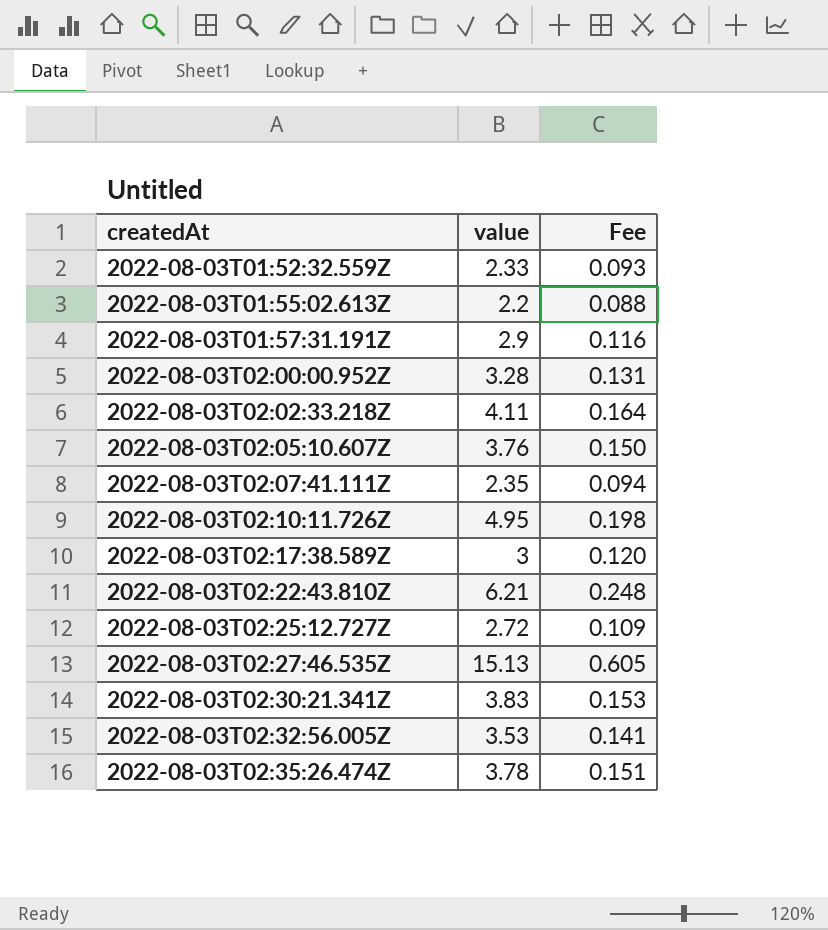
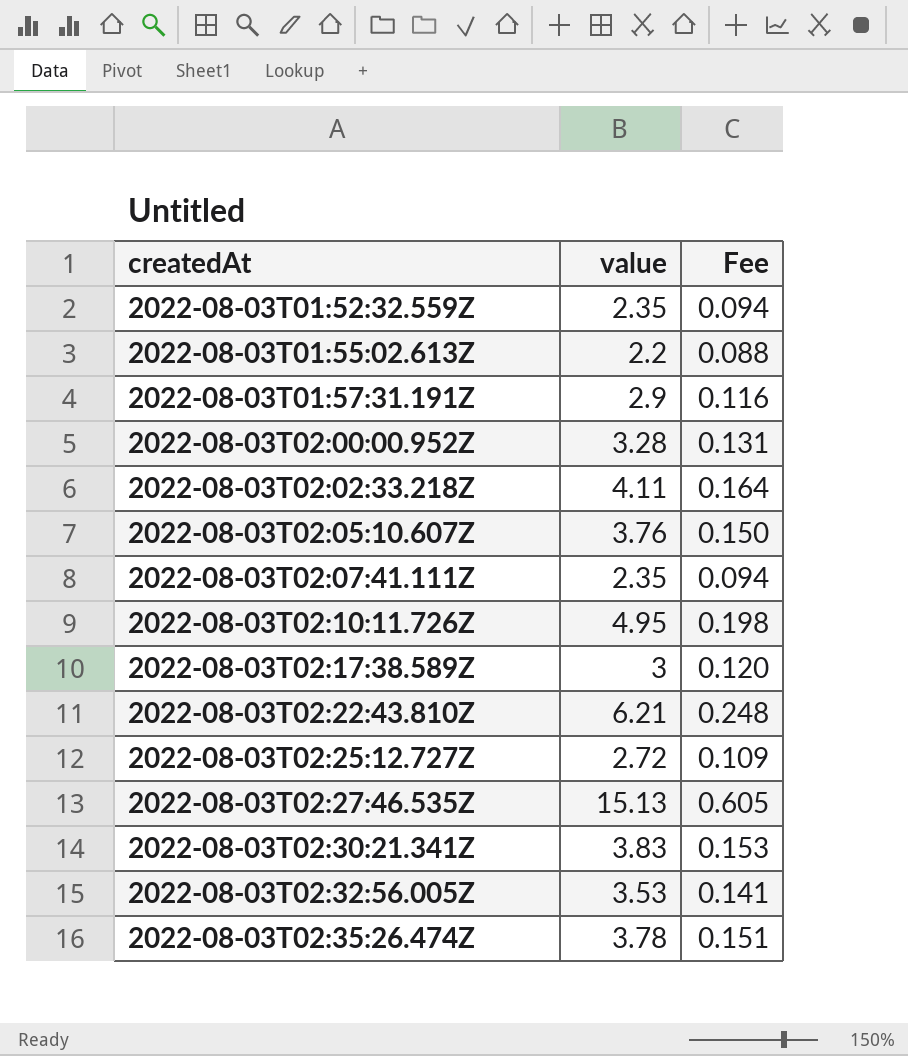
2022-08-03T01:52:32.559Z | value: 2.33 -> 2.35
2022-08-03T01:52:32.559Z | Fee: 0.093 -> 0.094

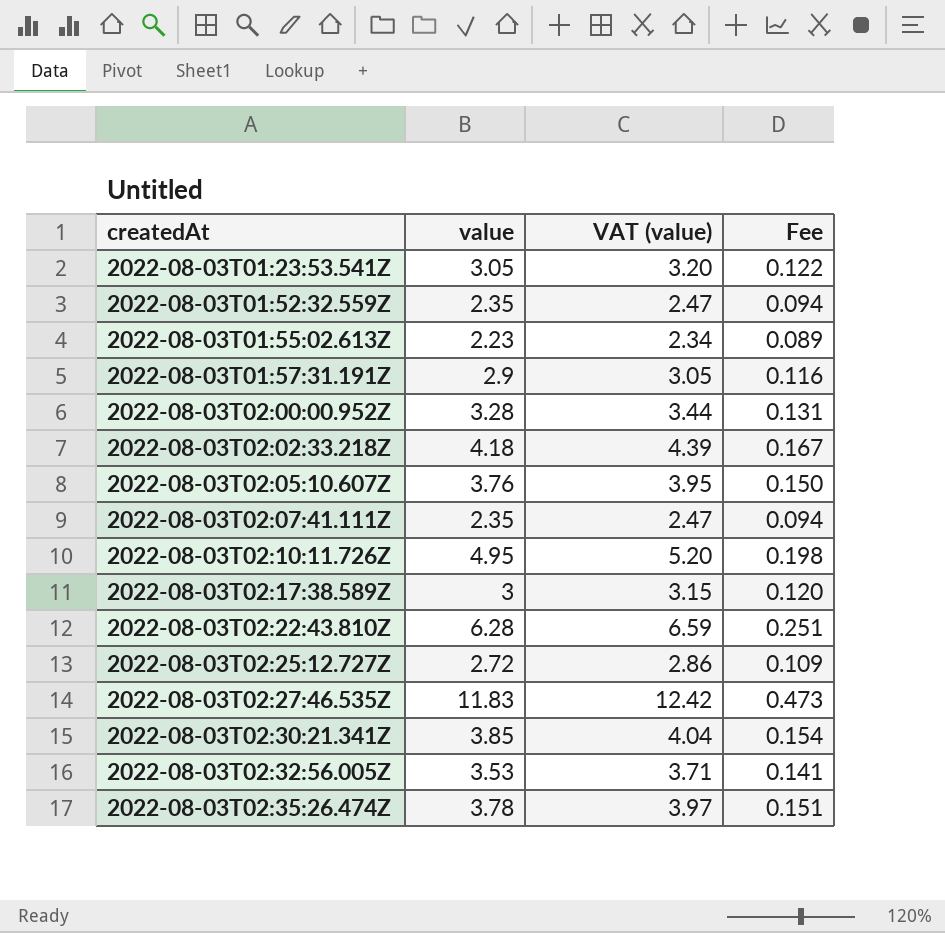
column VAT (value) | formula: none -> [value] * 1.05
row 2022-08-03T01:23:53.541Z: none -> 3.05 | 3.20 | 0.122
2022-08-03T01:55:02.613Z | value: 2.2 -> 2.23
2022-08-03T01:55:02.613Z | Fee: 0.088 -> 0.089
2022-08-03T02:02:33.218Z | value: 4.11 -> 4.18
2022-08-03T02:02:33.218Z | Fee: 0.164 -> 0.167
2022-08-03T02:22:43.810Z | value: 6.21 -> 6.28
2022-08-03T02:22:43.810Z | Fee: 0.248 -> 0.251
2022-08-03T02:27:46.535Z | value: 15.13 -> 11.83
2022-08-03T02:27:46.535Z | Fee: 0.605 -> 0.473
2022-08-03T02:30:21.341Z | value: 3.83 -> 3.85
2022-08-03T02:30:21.341Z | Fee: 0.153 -> 0.154

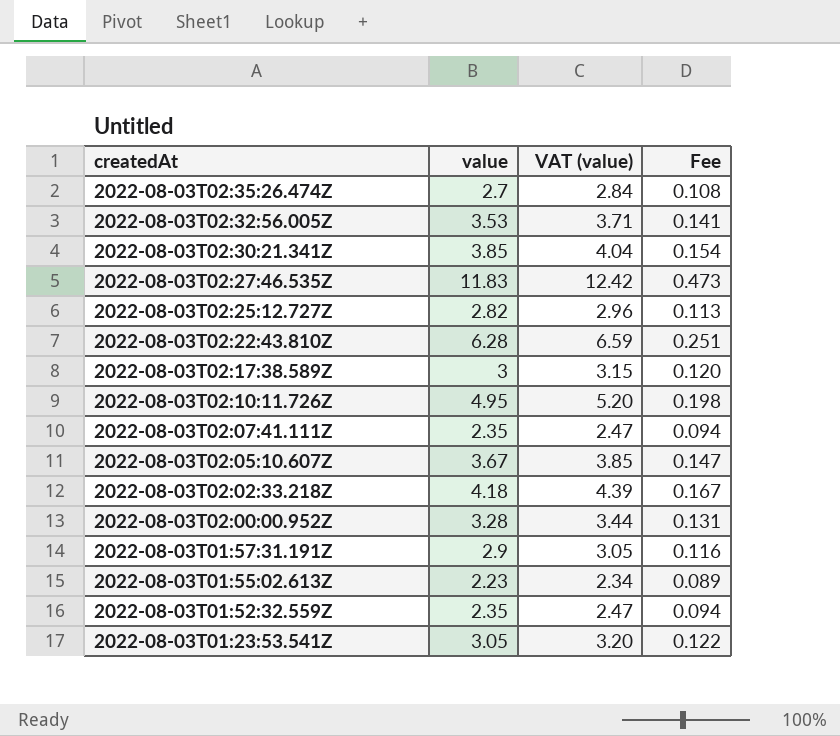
row order: createdAt ascending -> createdAt descending
2022-08-03T02:35:26.474Z | value: 3.78 -> 2.7
2022-08-03T02:35:26.474Z | VAT (value): 3.97 -> 2.84
2022-08-03T02:35:26.474Z | Fee: 0.151 -> 0.108
2022-08-03T02:25:12.727Z | value: 2.72 -> 2.82
2022-08-03T02:25:12.727Z | VAT (value): 2.86 -> 2.96
2022-08-03T02:25:12.727Z | Fee: 0.109 -> 0.113
2022-08-03T02:05:10.607Z | value: 3.76 -> 3.67
2022-08-03T02:05:10.607Z | VAT (value): 3.95 -> 3.85
2022-08-03T02:05:10.607Z | Fee: 0.150 -> 0.147

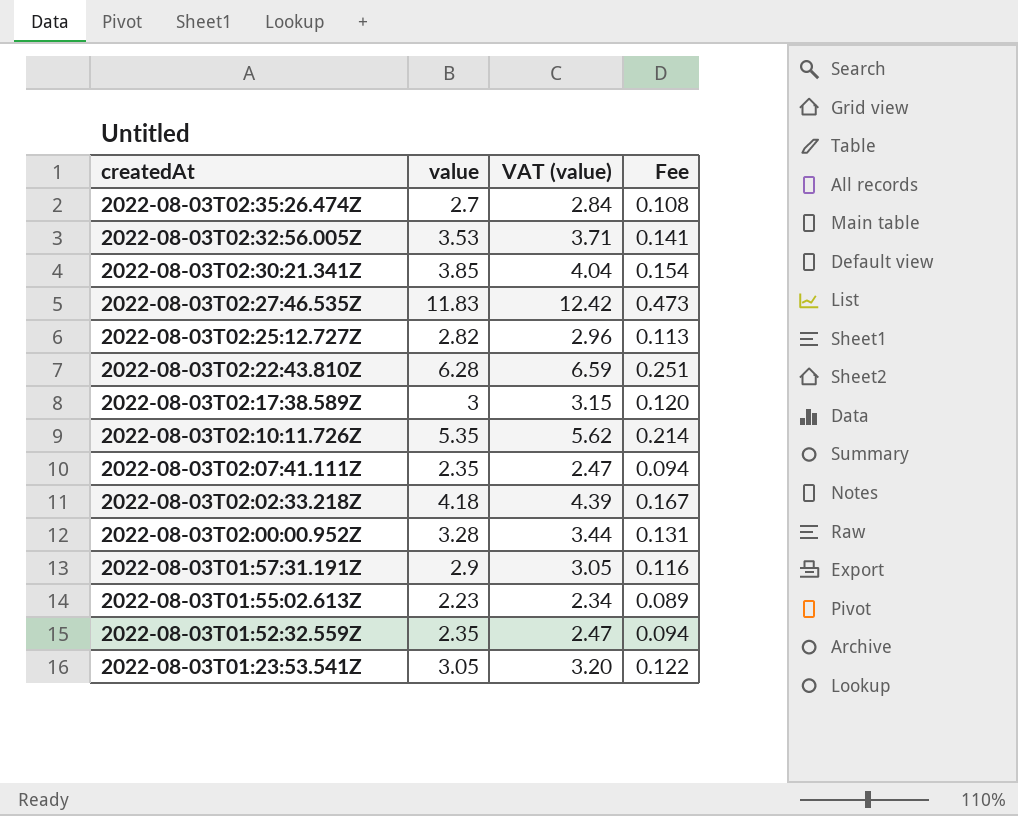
row 2022-08-03T02:05:10.607Z: 3.67 | 3.85 | 0.147 -> none
2022-08-03T02:10:11.726Z | value: 4.95 -> 5.35
2022-08-03T02:10:11.726Z | VAT (value): 5.20 -> 5.62
2022-08-03T02:10:11.726Z | Fee: 0.198 -> 0.214

